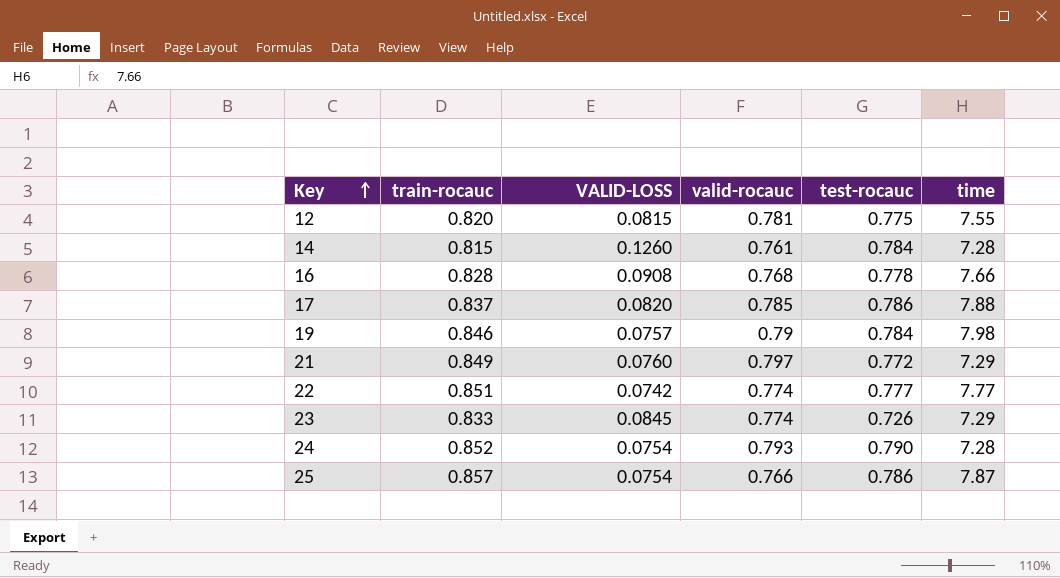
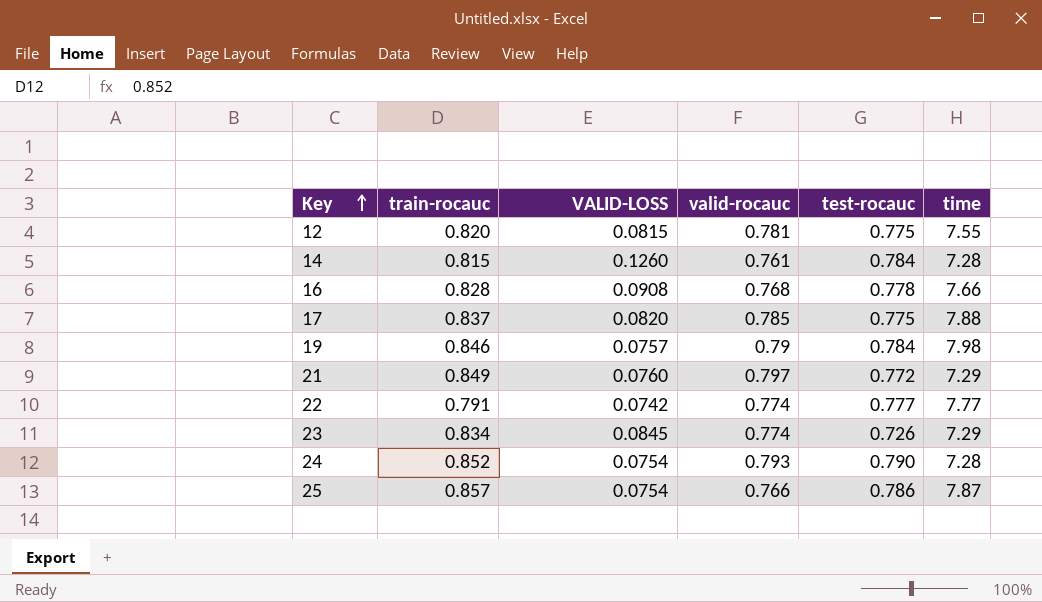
17 | test-rocauc: 0.786 -> 0.775
22 | train-rocauc: 0.851 -> 0.791
23 | train-rocauc: 0.833 -> 0.834

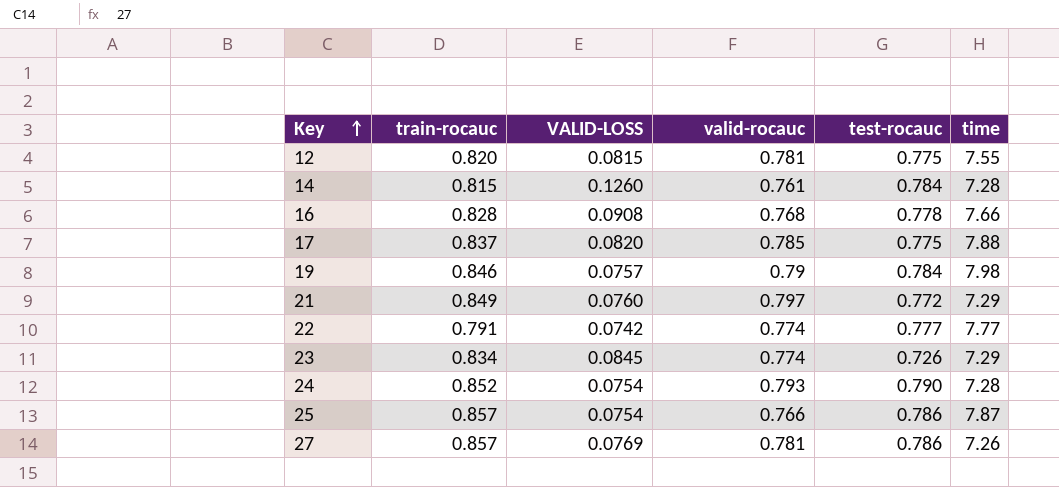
row 27: none -> 0.857 | 0.0769 | 0.781 | 0.786 | 7.26

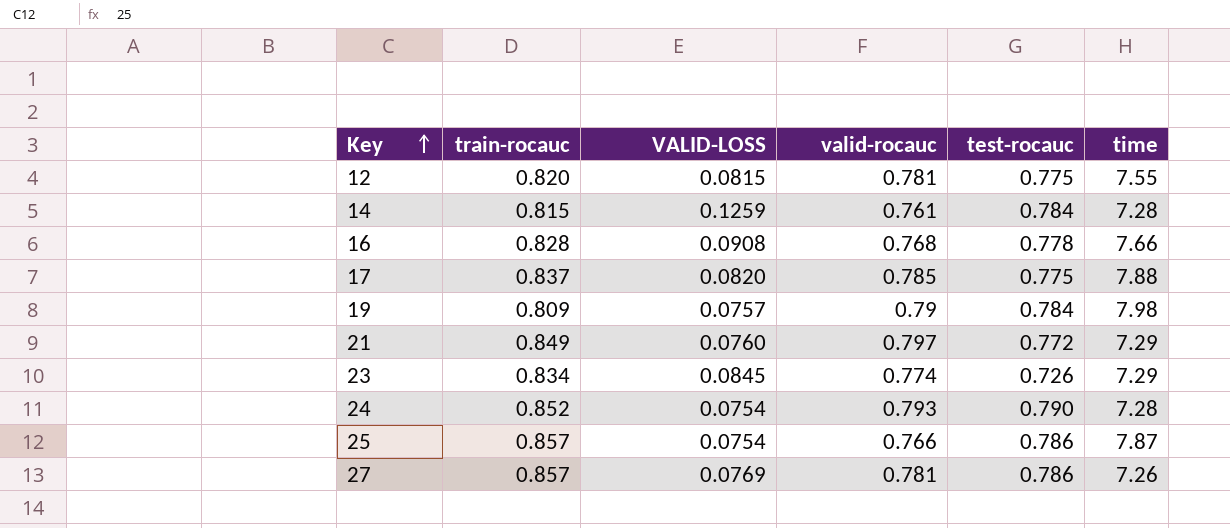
row 22: 0.791 | 0.0742 | 0.774 | 0.777 | 7.77 -> none
14 | VALID-LOSS: 0.1260 -> 0.1259
19 | train-rocauc: 0.846 -> 0.809

